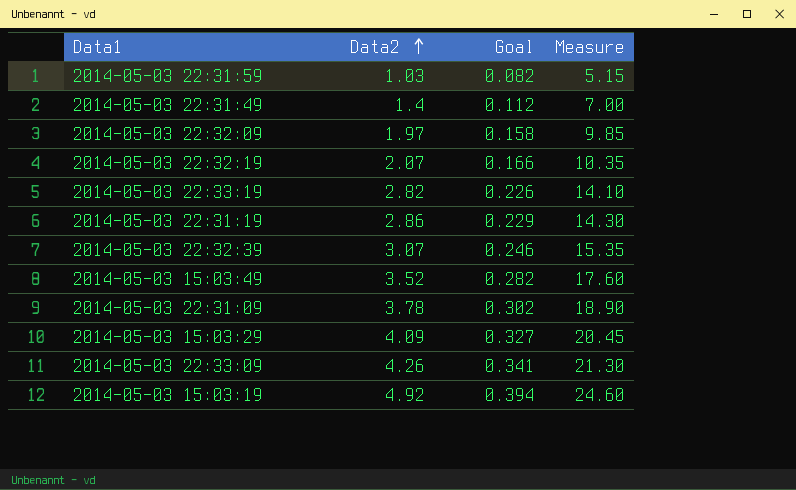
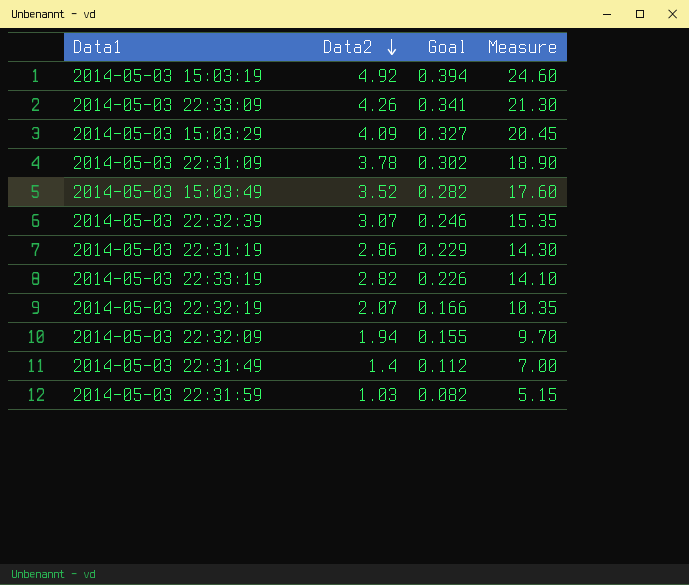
row order: Data2 ascending -> Data2 descending
2014-05-03 22:32:09 | Data2: 1.97 -> 1.94
2014-05-03 22:32:09 | Goal: 0.158 -> 0.155
2014-05-03 22:32:09 | Measure: 9.85 -> 9.70

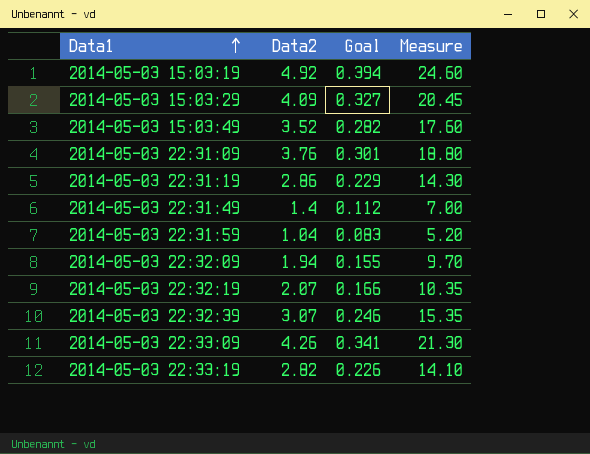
row order: Data2 descending -> Data1 ascending
2014-05-03 22:31:09 | Data2: 3.78 -> 3.76
2014-05-03 22:31:09 | Goal: 0.302 -> 0.301
2014-05-03 22:31:09 | Measure: 18.90 -> 18.80
2014-05-03 22:31:59 | Data2: 1.03 -> 1.04
2014-05-03 22:31:59 | Goal: 0.082 -> 0.083
2014-05-03 22:31:59 | Measure: 5.15 -> 5.20

